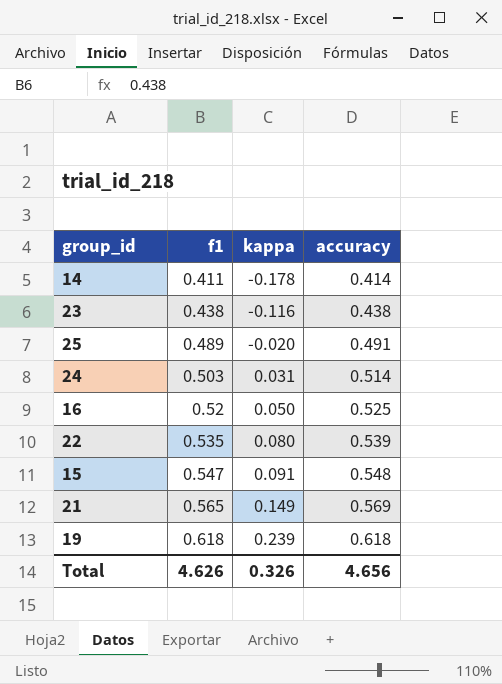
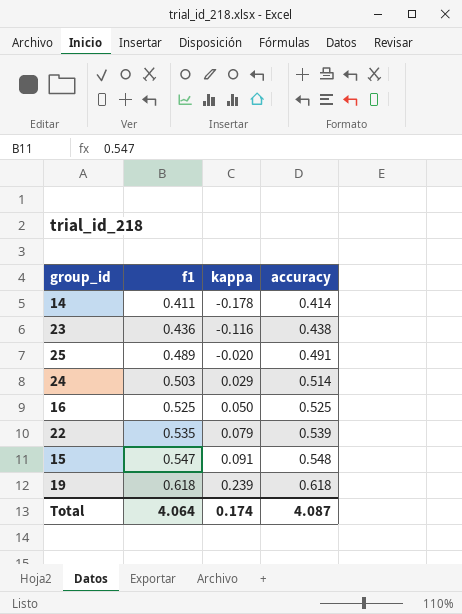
row 21: 0.565 | 0.149 | 0.569 -> none
23 | f1: 0.438 -> 0.436
24 | kappa: 0.031 -> 0.029
16 | f1: 0.52 -> 0.525
22 | kappa: 0.080 -> 0.079
Total | f1: 4.626 -> 4.064
Total | kappa: 0.326 -> 0.174
Total | accuracy: 4.656 -> 4.087

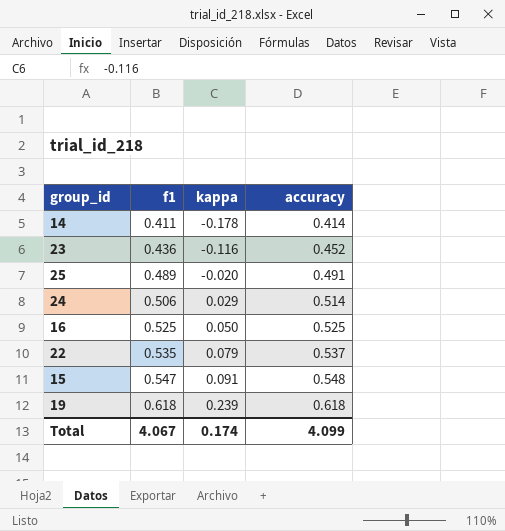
23 | accuracy: 0.438 -> 0.452
24 | f1: 0.503 -> 0.506
22 | accuracy: 0.539 -> 0.537
Total | f1: 4.064 -> 4.067
Total | accuracy: 4.087 -> 4.099

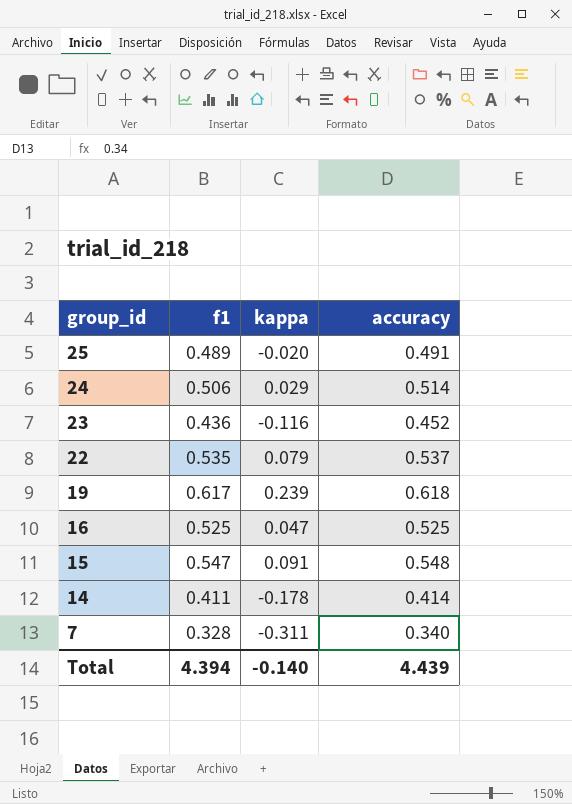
row order: f1 ascending -> group_id descending
19 | f1: 0.618 -> 0.617
16 | kappa: 0.050 -> 0.047
row 7: none -> 0.328 | -0.311 | 0.340
Total | f1: 4.067 -> 4.394
Total | kappa: 0.174 -> -0.140
Total | accuracy: 4.099 -> 4.439

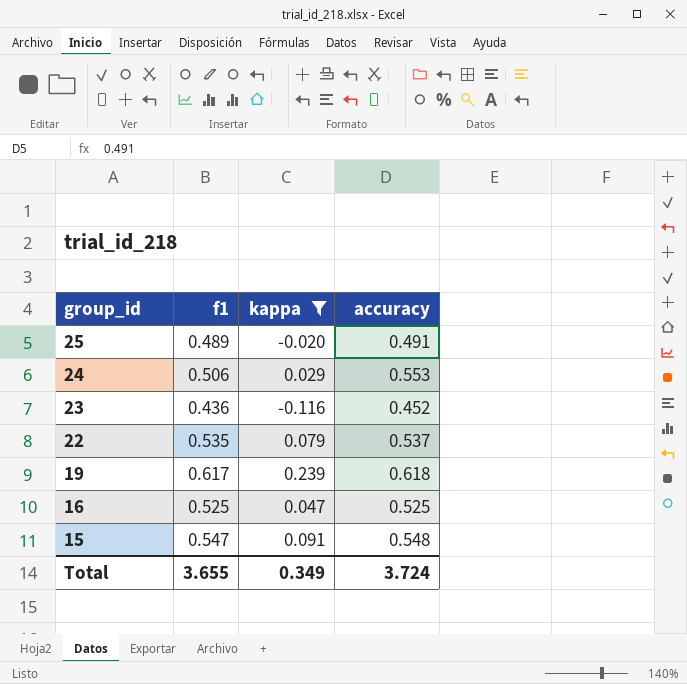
filter: none -> kappa >= -0.116
24 | accuracy: 0.514 -> 0.553
Total | f1: 4.394 -> 3.655
Total | kappa: -0.140 -> 0.349
Total | accuracy: 4.439 -> 3.724

